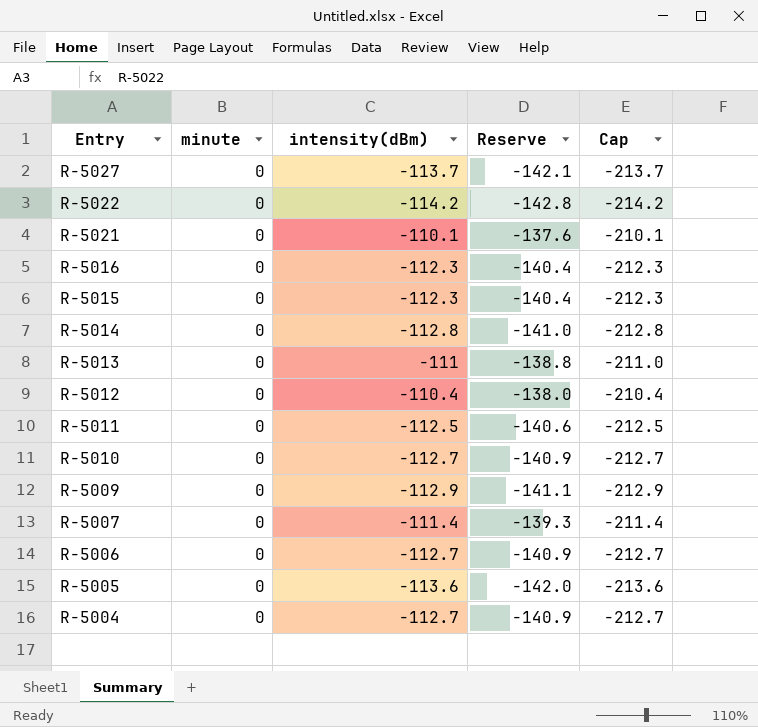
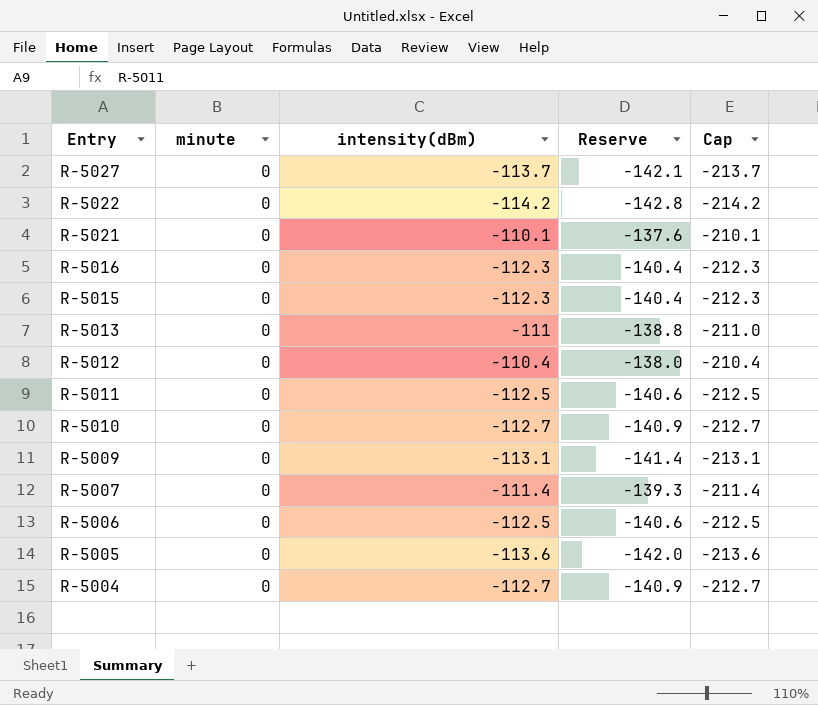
row R-5014: 0 | -112.8 | -141.0 | -212.8 -> none
R-5009 | intensity(dBm): -112.9 -> -113.1
R-5009 | Reserve: -141.1 -> -141.4
R-5009 | Cap: -212.9 -> -213.1
R-5006 | intensity(dBm): -112.7 -> -112.5
R-5006 | Reserve: -140.9 -> -140.6
R-5006 | Cap: -212.7 -> -212.5

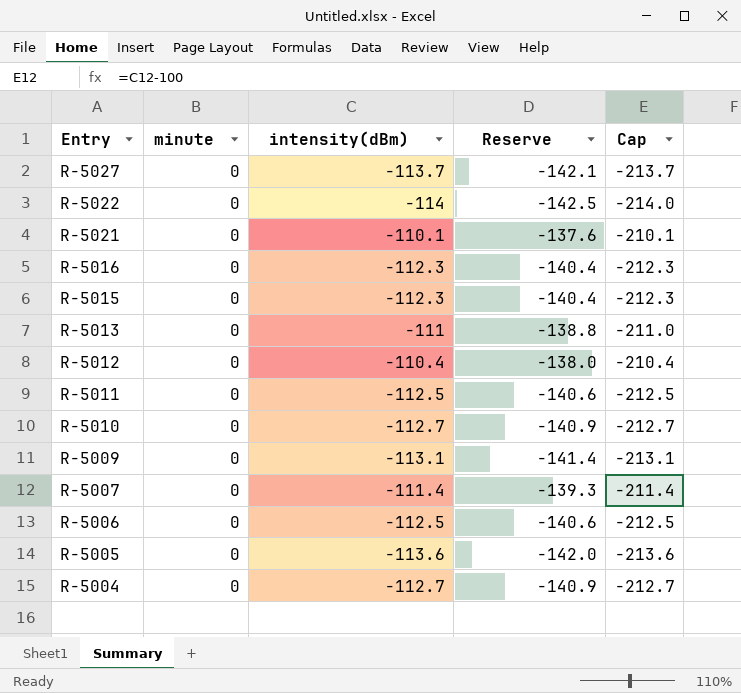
R-5022 | intensity(dBm): -114.2 -> -114
R-5022 | Reserve: -142.8 -> -142.5
R-5022 | Cap: -214.2 -> -214.0

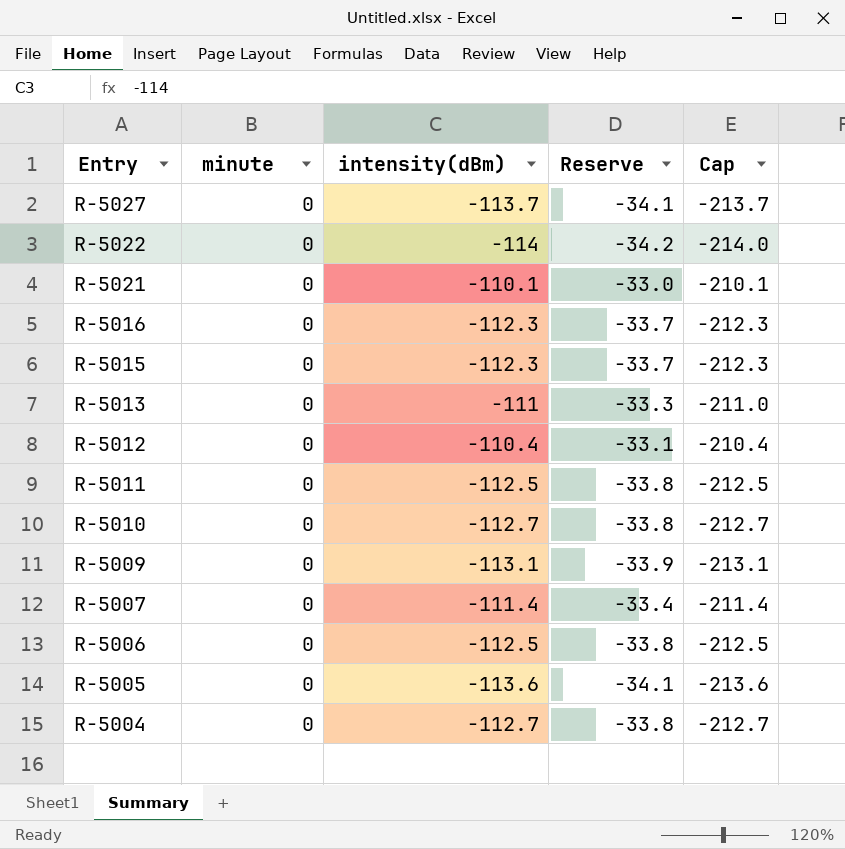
column Reserve | formula: [intensity(dBm)] * 1.25 -> [intensity(dBm)] * 0.3

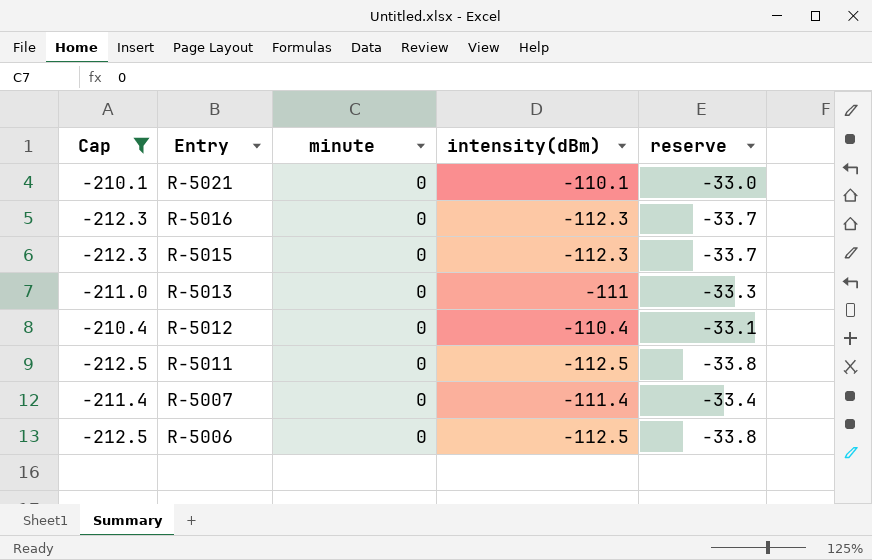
filter: none -> Cap >= -212.5
column Cap | position: 5 -> 1
column name: Reserve -> reserve

